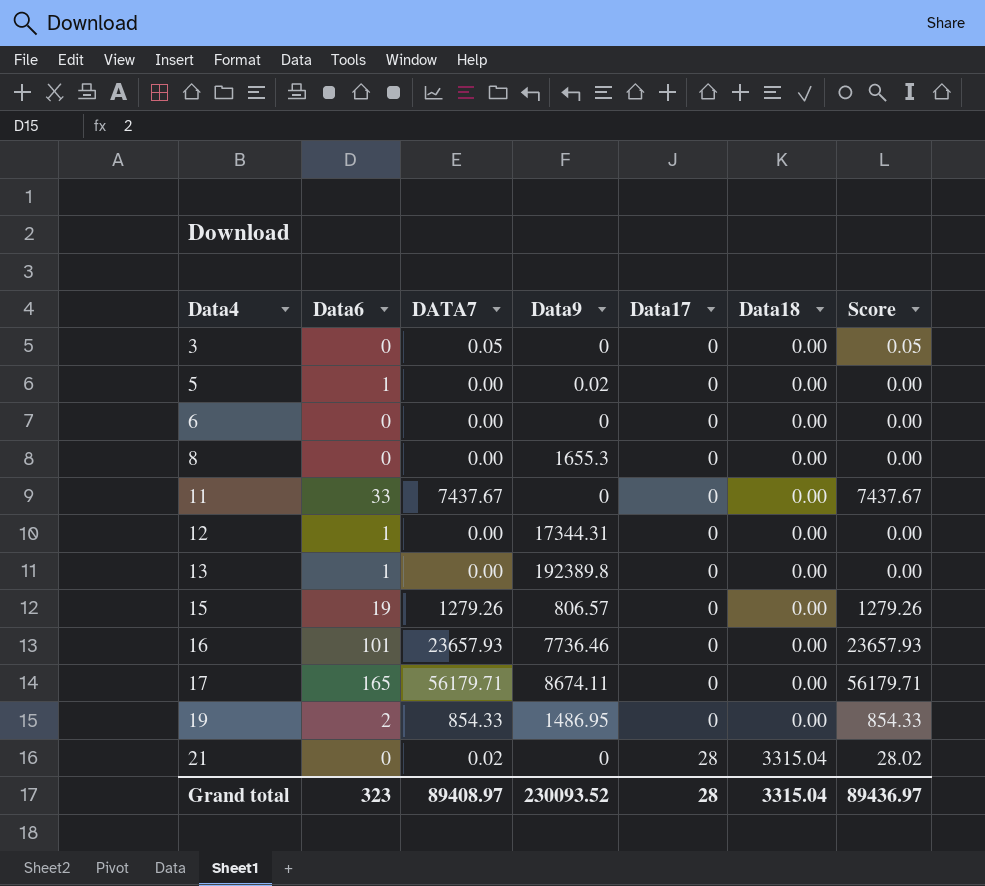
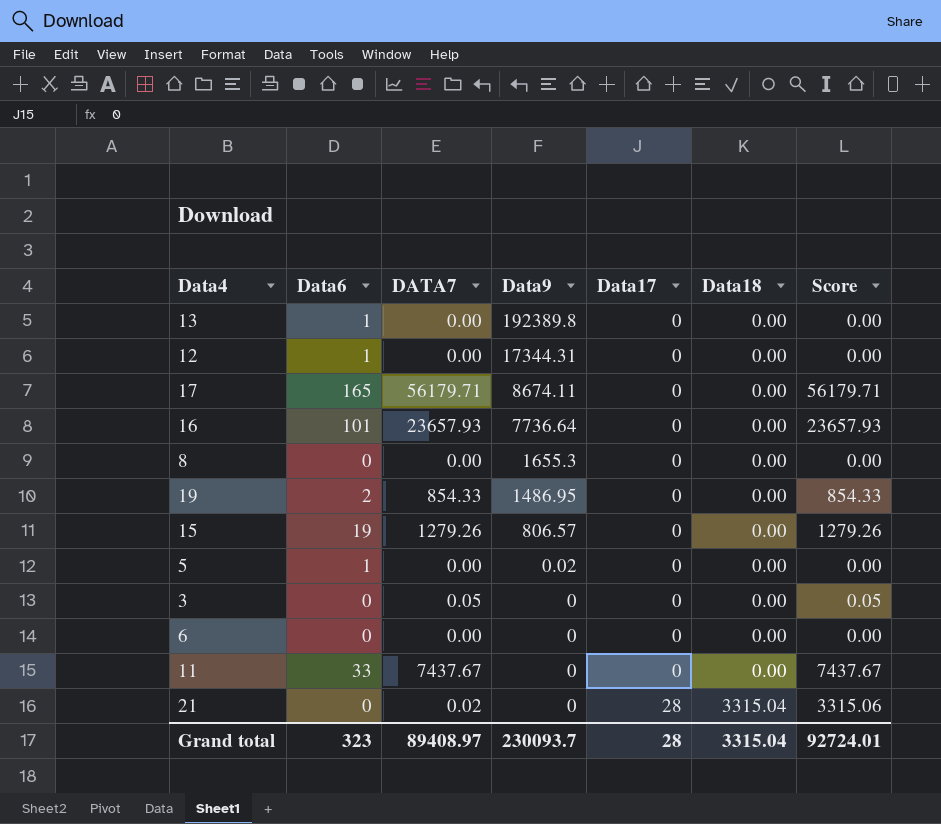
row order: Data4 ascending -> Data9 descending
column Score | formula: [DATA7] + [Data17] -> [DATA7] + [Data18]
16 | Data9: 7736.46 -> 7736.64
Grand total | Data9: 230093.52 -> 230093.7
Grand total | Score: 89436.97 -> 92724.01

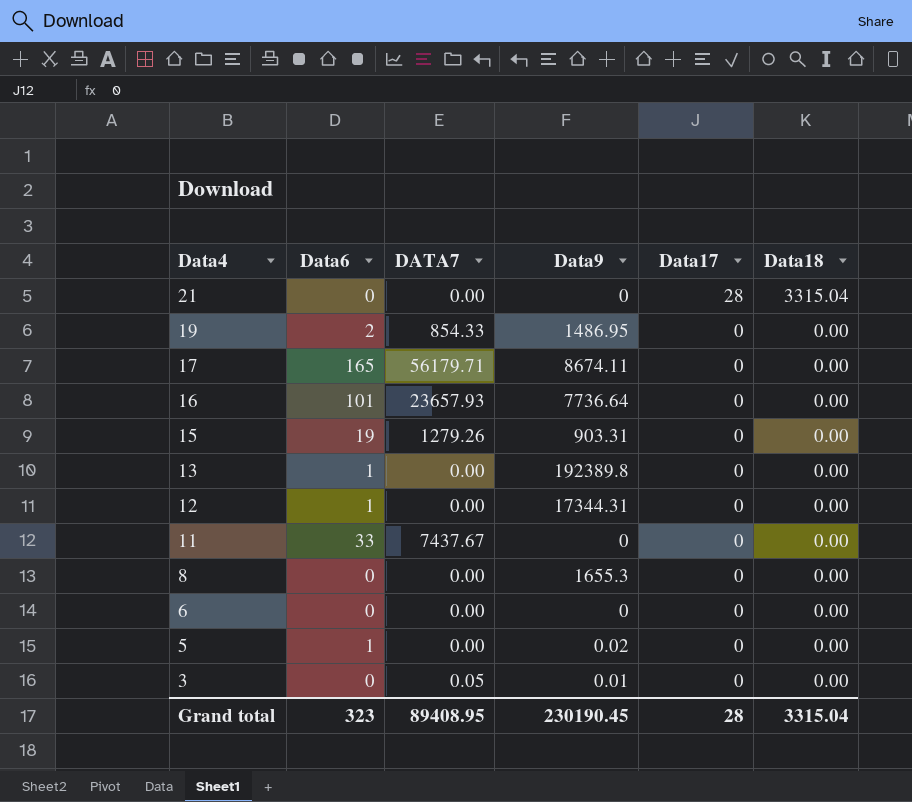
row order: Data9 descending -> Data4 descending
column Score | formula: [DATA7] + [Data18] -> none
21 | DATA7: 0.02 -> 0.00
15 | Data9: 806.57 -> 903.31
3 | Data9: 0 -> 0.01
Grand total | DATA7: 89408.97 -> 89408.95
Grand total | Data9: 230093.7 -> 230190.45

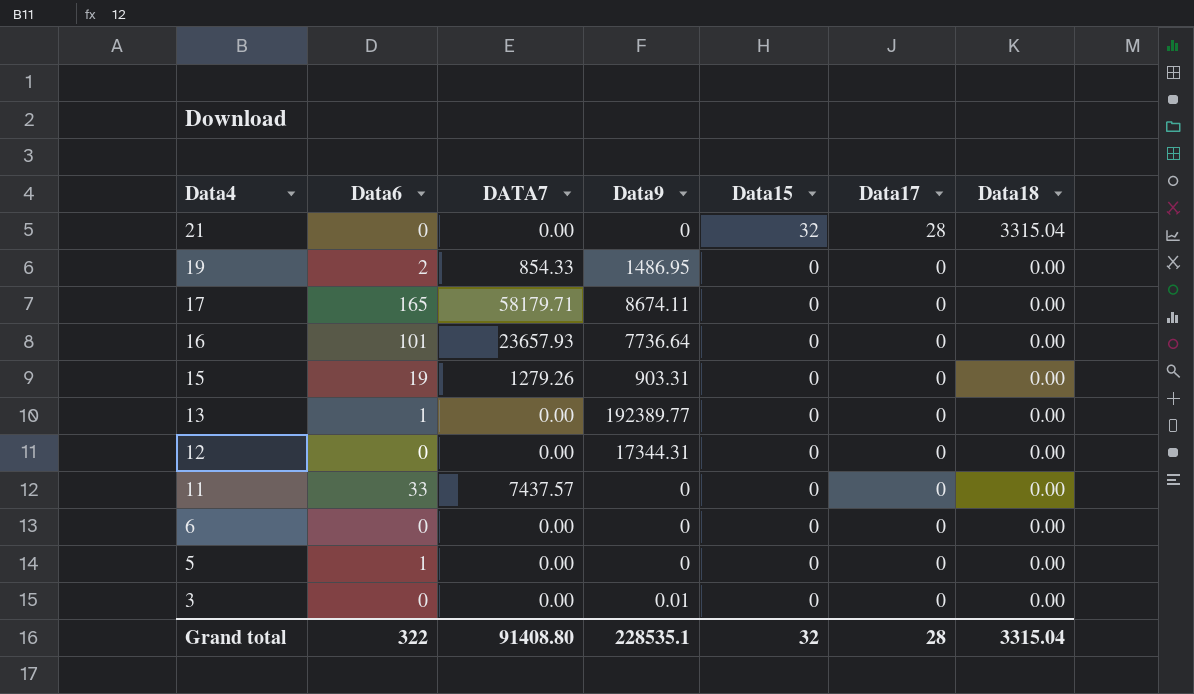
column Data15 | position: none -> 5
row 8: 0 | 0.00 | 1655.3 | 0 | 0.00 -> none
17 | DATA7: 56179.71 -> 58179.71
13 | Data9: 192389.8 -> 192389.77
12 | Data6: 1 -> 0
11 | DATA7: 7437.67 -> 7437.57
5 | Data9: 0.02 -> 0
3 | DATA7: 0.05 -> 0.00
Grand total | Data6: 323 -> 322
Grand total | DATA7: 89408.95 -> 91408.80
Grand total | Data9: 230190.45 -> 228535.1

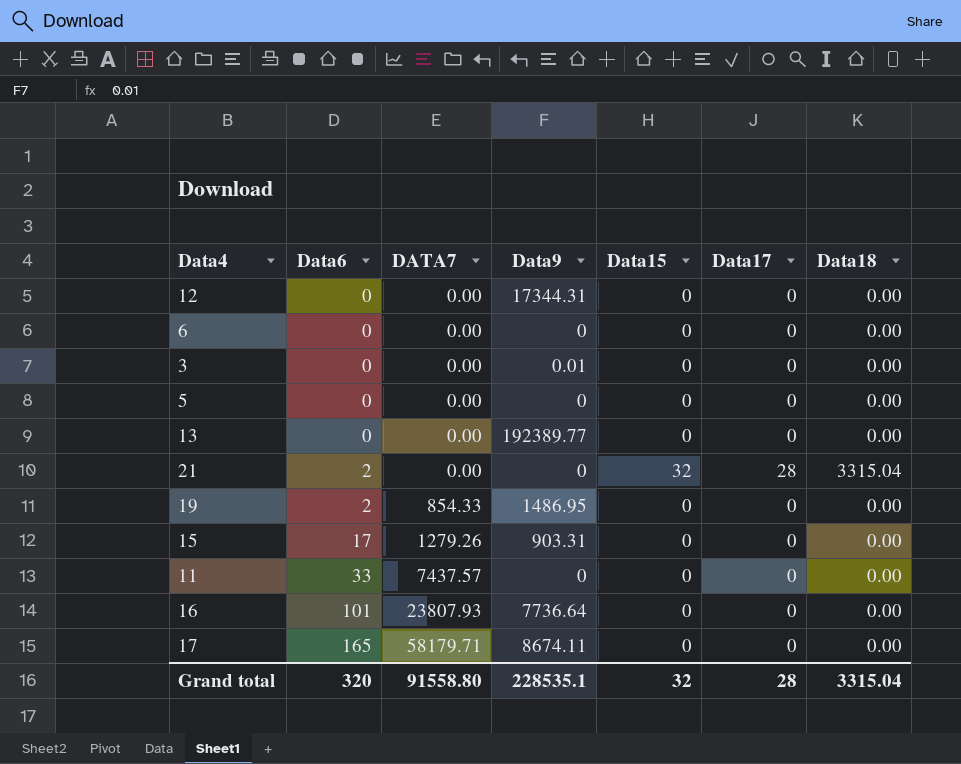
row order: Data4 descending -> Data6 ascending
5 | Data6: 1 -> 0
13 | Data6: 1 -> 0
21 | Data6: 0 -> 2
15 | Data6: 19 -> 17
16 | DATA7: 23657.93 -> 23807.93
Grand total | Data6: 322 -> 320
Grand total | DATA7: 91408.80 -> 91558.80

